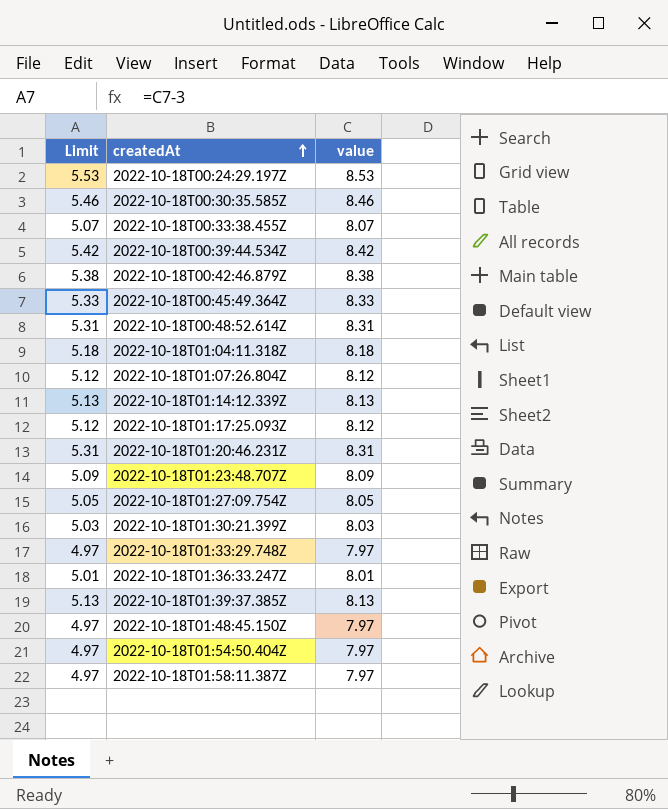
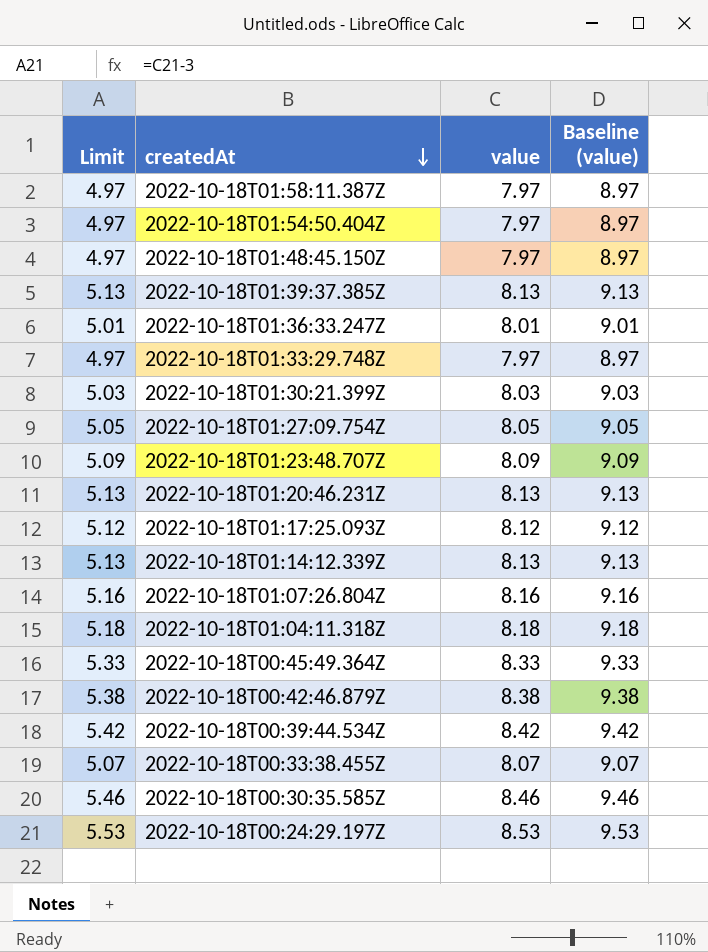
row order: createdAt ascending -> createdAt descending
column Baseline (value) | formula: none -> [value] + 1
row 2022-10-18T00:48:52.614Z: 5.31 | 8.31 -> none
2022-10-18T01:20:46.231Z | Limit: 5.31 -> 5.13
2022-10-18T01:20:46.231Z | value: 8.31 -> 8.13
2022-10-18T01:07:26.804Z | Limit: 5.12 -> 5.16
2022-10-18T01:07:26.804Z | value: 8.12 -> 8.16

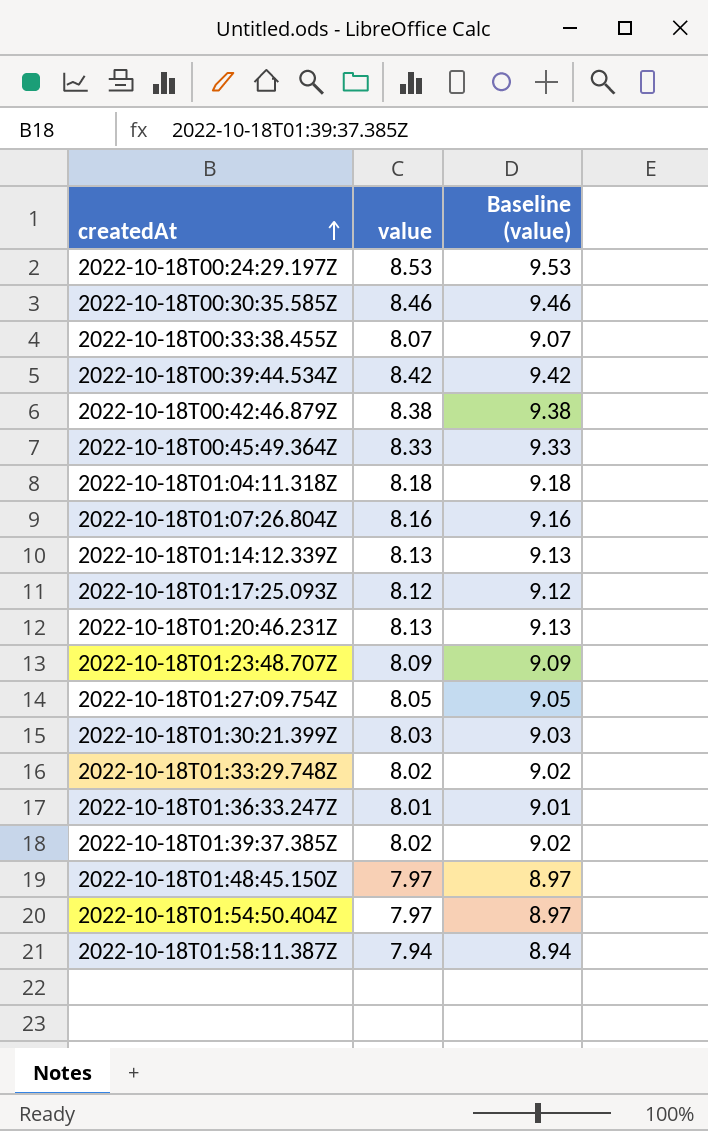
row order: createdAt descending -> createdAt ascending
column Limit | formula: [value] - 3 -> none
2022-10-18T01:33:29.748Z | value: 7.97 -> 8.02
2022-10-18T01:33:29.748Z | Baseline (value): 8.97 -> 9.02
2022-10-18T01:39:37.385Z | value: 8.13 -> 8.02
2022-10-18T01:39:37.385Z | Baseline (value): 9.13 -> 9.02
2022-10-18T01:58:11.387Z | value: 7.97 -> 7.94
2022-10-18T01:58:11.387Z | Baseline (value): 8.97 -> 8.94

